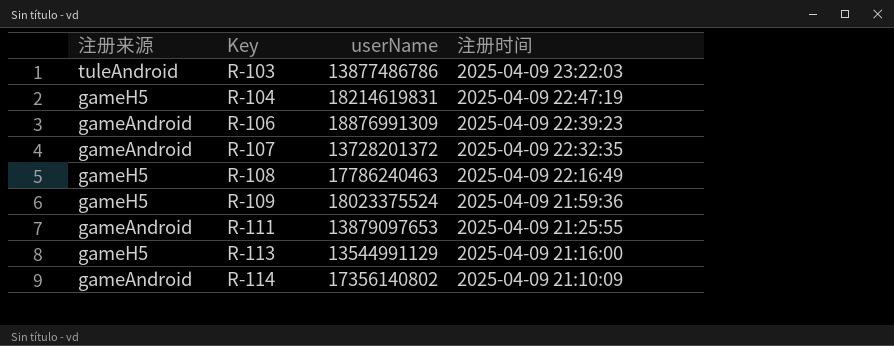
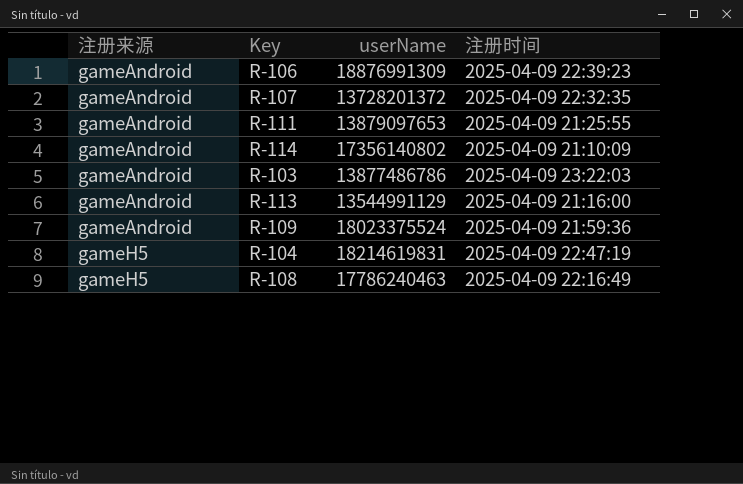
row order: Key ascending -> 注册来源 ascending
R-103 | 注册来源: tuleAndroid -> gameAndroid
R-113 | 注册来源: gameH5 -> gameAndroid
R-109 | 注册来源: gameH5 -> gameAndroid

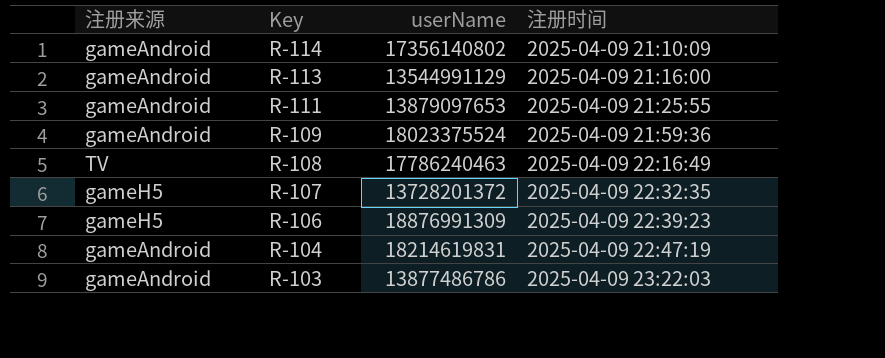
row order: 注册来源 ascending -> Key descending
R-108 | 注册来源: gameH5 -> TV
R-107 | 注册来源: gameAndroid -> gameH5
R-106 | 注册来源: gameAndroid -> gameH5
R-104 | 注册来源: gameH5 -> gameAndroid

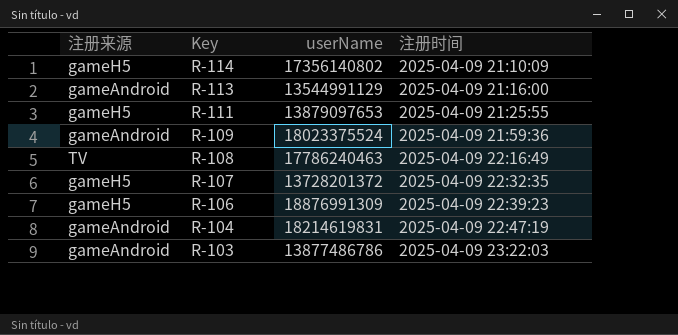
R-114 | 注册来源: gameAndroid -> gameH5
R-111 | 注册来源: gameAndroid -> gameH5

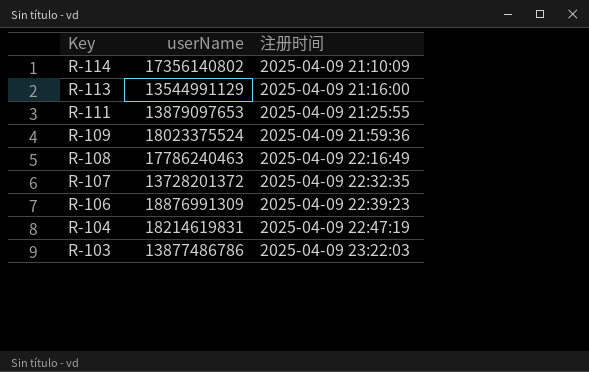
column 注册来源 | position: 1 -> none

